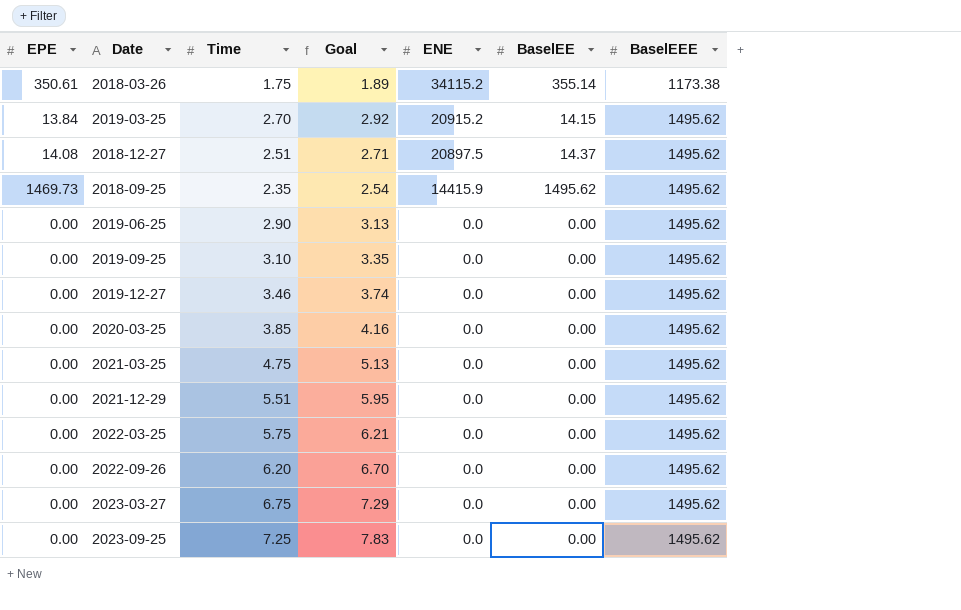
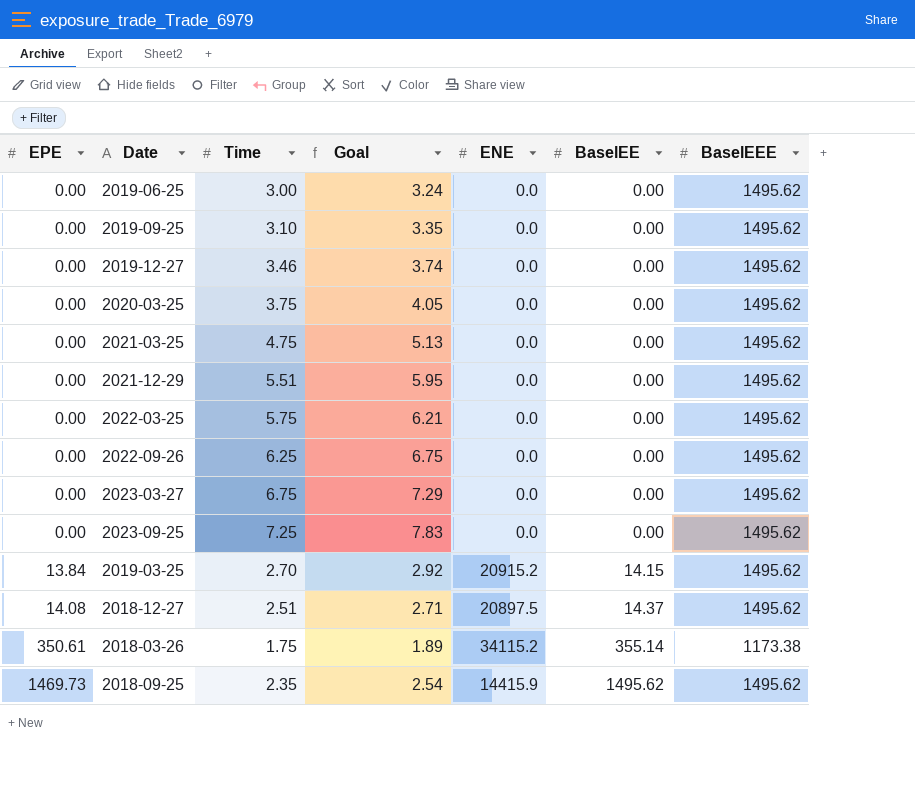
row order: ENE descending -> EPE ascending
2019-06-25 | Time: 2.90 -> 3.00
2019-06-25 | Goal: 3.13 -> 3.24
2020-03-25 | Time: 3.85 -> 3.75
2020-03-25 | Goal: 4.16 -> 4.05
2022-09-26 | Time: 6.20 -> 6.25
2022-09-26 | Goal: 6.70 -> 6.75

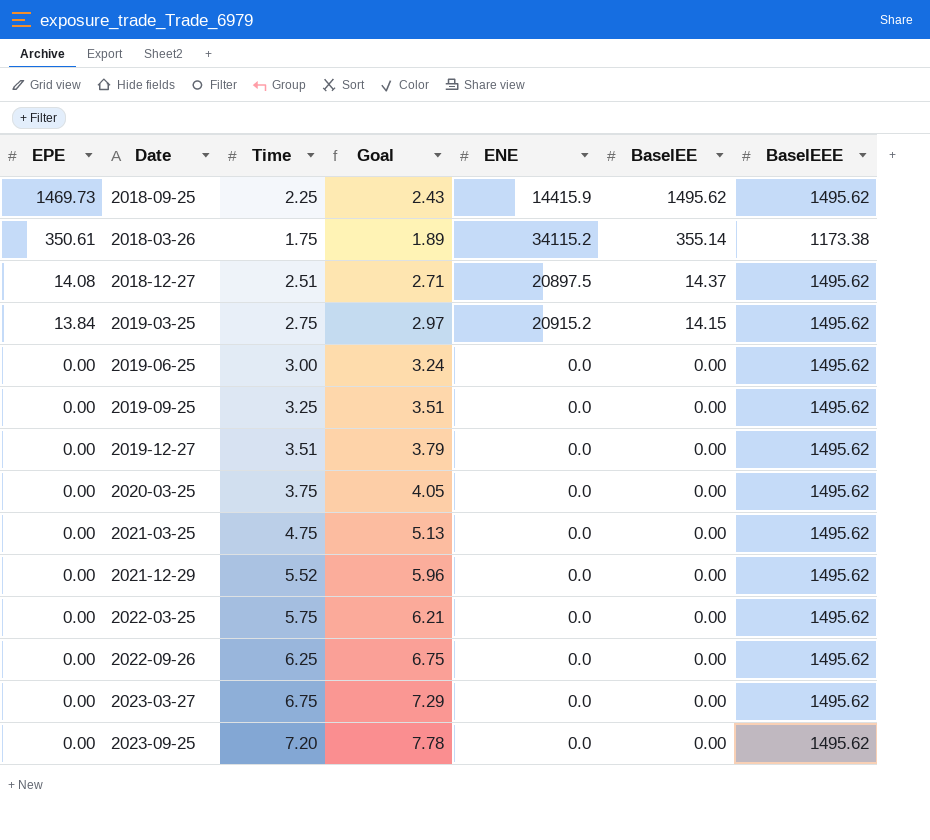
row order: EPE ascending -> EPE descending
2018-09-25 | Time: 2.35 -> 2.25
2018-09-25 | Goal: 2.54 -> 2.43
2019-03-25 | Time: 2.70 -> 2.75
2019-03-25 | Goal: 2.92 -> 2.97
2019-09-25 | Time: 3.10 -> 3.25
2019-09-25 | Goal: 3.35 -> 3.51
2019-12-27 | Time: 3.46 -> 3.51
2019-12-27 | Goal: 3.74 -> 3.79
2021-12-29 | Time: 5.51 -> 5.52
2021-12-29 | Goal: 5.95 -> 5.96
2023-09-25 | Time: 7.25 -> 7.20
2023-09-25 | Goal: 7.83 -> 7.78

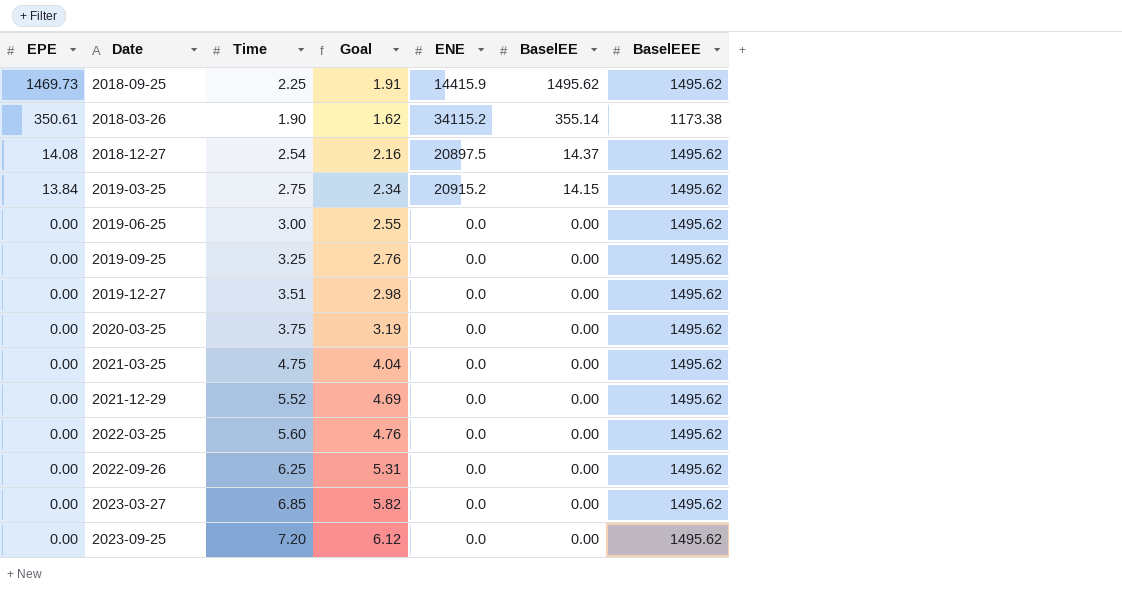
column Goal | formula: [Time] * 1.08 -> [Time] * 0.85
2018-03-26 | Time: 1.75 -> 1.90
2018-12-27 | Time: 2.51 -> 2.54
2022-03-25 | Time: 5.75 -> 5.60
2023-03-27 | Time: 6.75 -> 6.85

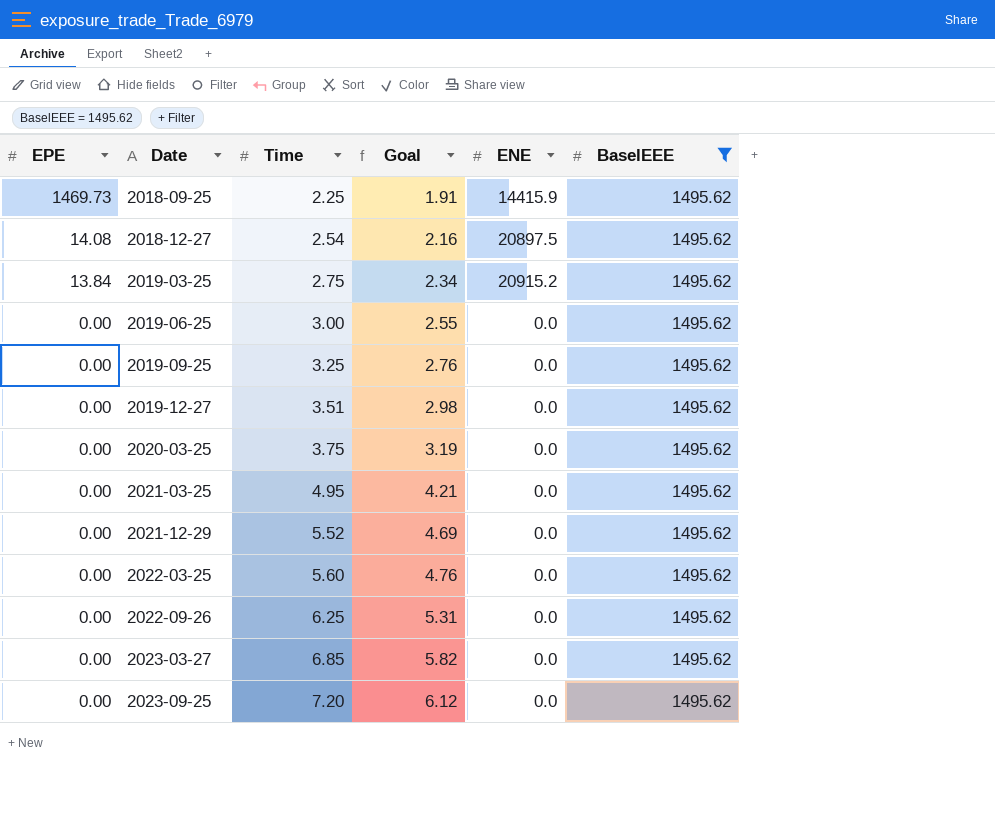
filter: none -> BaselEEE = 1495.62
column BaselEE | position: 6 -> none
2021-03-25 | Time: 4.75 -> 4.95
2021-03-25 | Goal: 4.04 -> 4.21

